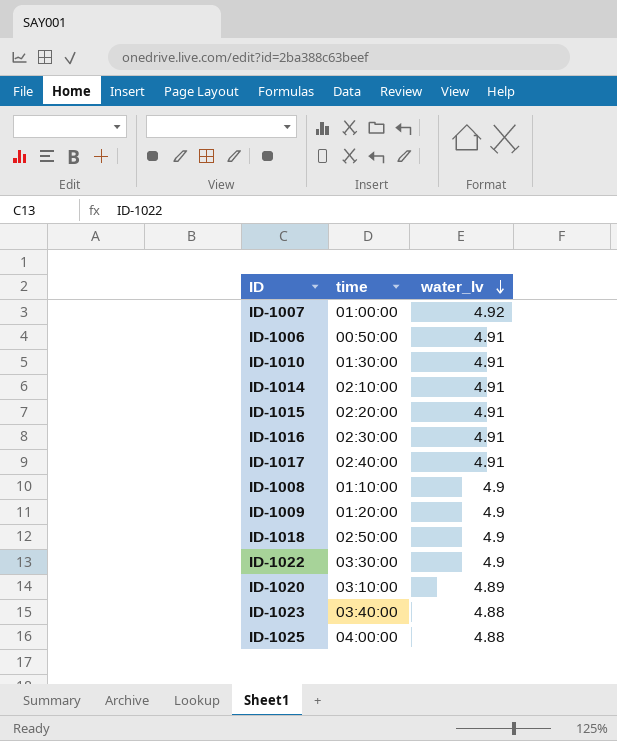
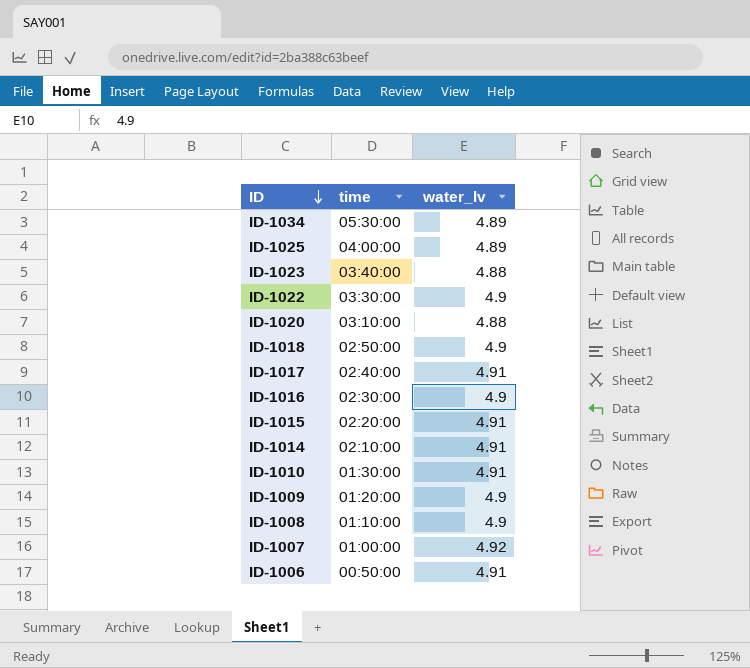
row order: water_lv descending -> ID descending
row ID-1034: none -> 05:30:00 | 4.89
ID-1025 | water_lv: 4.88 -> 4.89
ID-1020 | water_lv: 4.89 -> 4.88
ID-1016 | water_lv: 4.91 -> 4.9

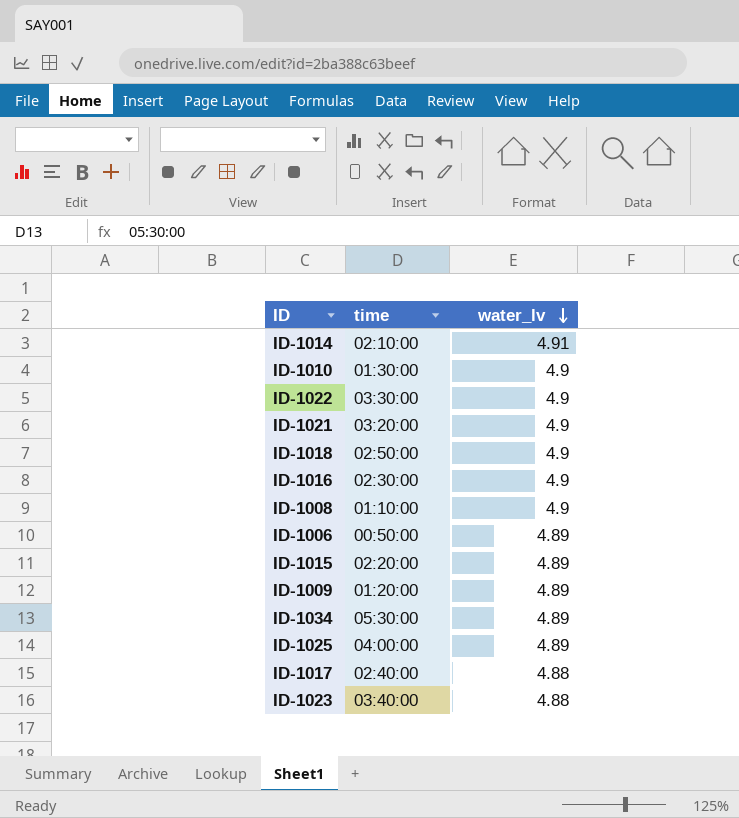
row order: ID descending -> water_lv descending
row ID-1020: 03:10:00 | 4.88 -> none
row ID-1007: 01:00:00 | 4.92 -> none
ID-1010 | water_lv: 4.91 -> 4.9
row ID-1021: none -> 03:20:00 | 4.9
ID-1006 | water_lv: 4.91 -> 4.89
ID-1015 | water_lv: 4.91 -> 4.89
ID-1009 | water_lv: 4.9 -> 4.89
ID-1017 | water_lv: 4.91 -> 4.88

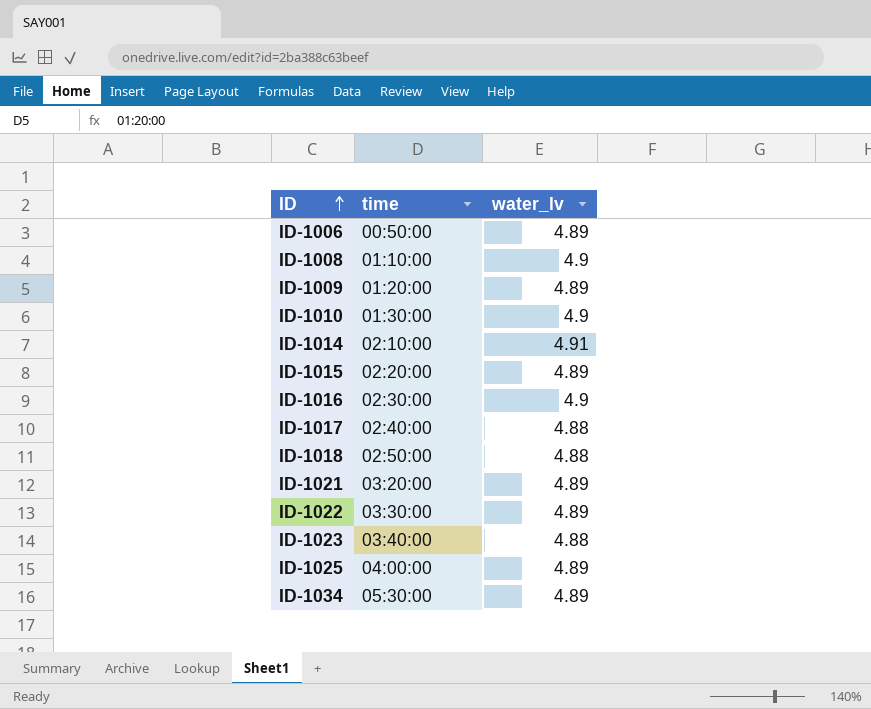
row order: water_lv descending -> ID ascending
ID-1018 | water_lv: 4.9 -> 4.88
ID-1021 | water_lv: 4.9 -> 4.89
ID-1022 | water_lv: 4.9 -> 4.89

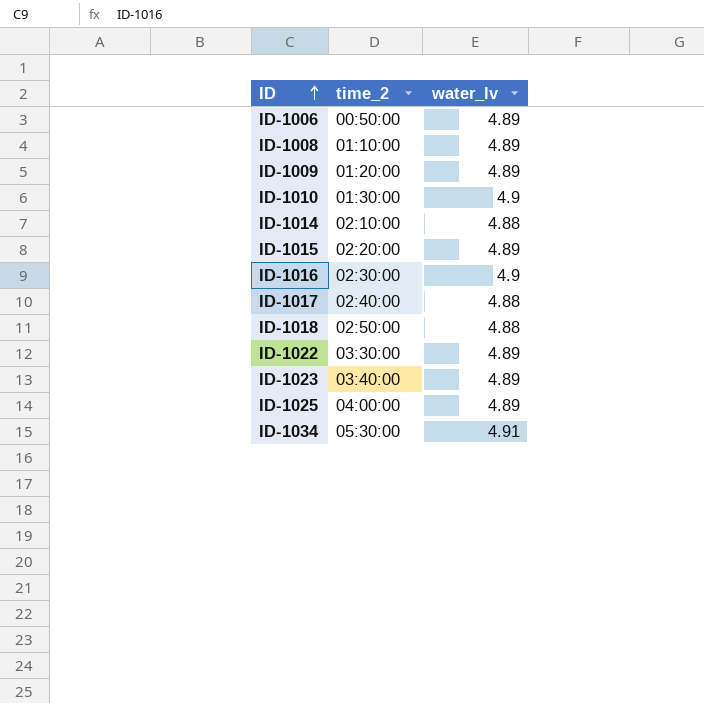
column name: time -> time_2
row ID-1021: 03:20:00 | 4.89 -> none
ID-1008 | water_lv: 4.9 -> 4.89
ID-1014 | water_lv: 4.91 -> 4.88
ID-1023 | water_lv: 4.88 -> 4.89
ID-1034 | water_lv: 4.89 -> 4.91

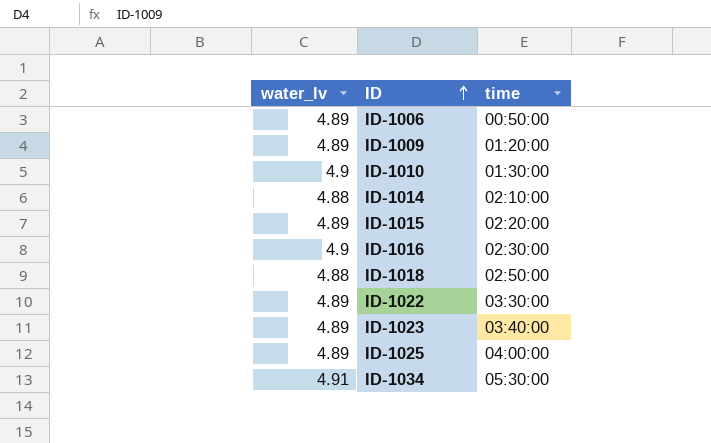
column water_lv | position: 3 -> 1
column name: time_2 -> time
row ID-1008: 01:10:00 | 4.89 -> none
row ID-1017: 02:40:00 | 4.88 -> none

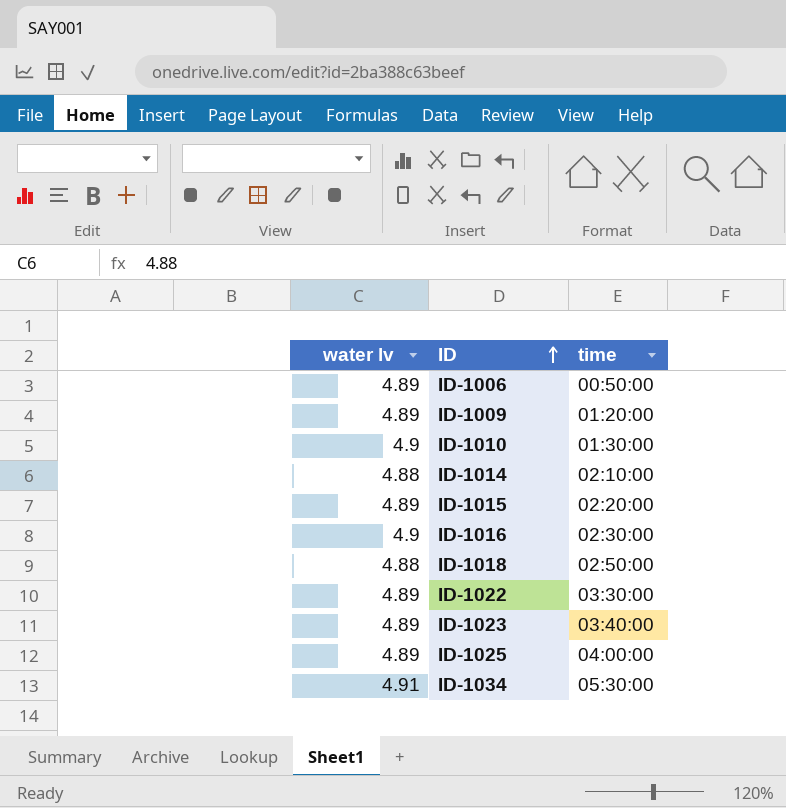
column name: water_lv -> water lv

